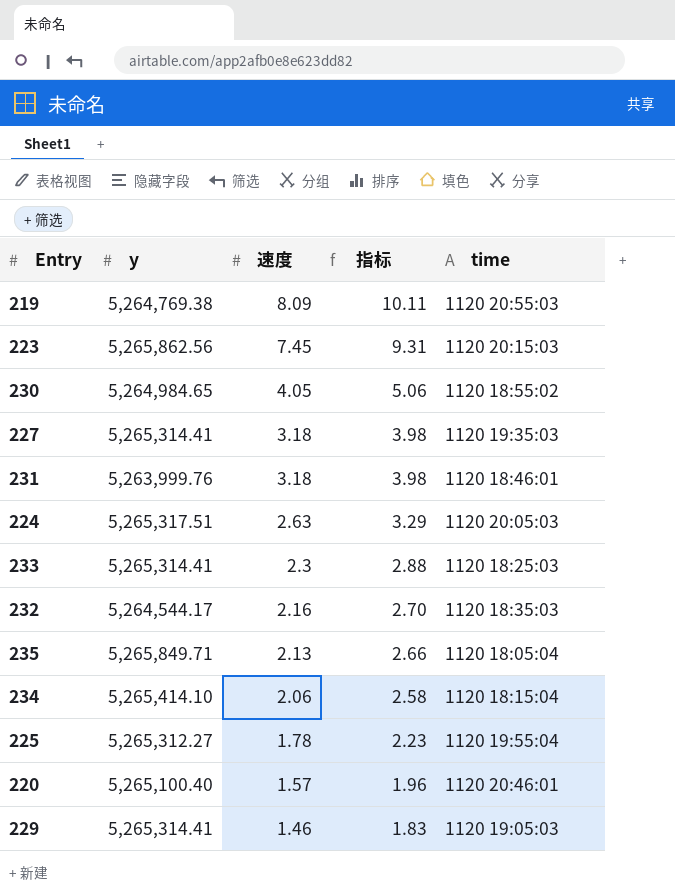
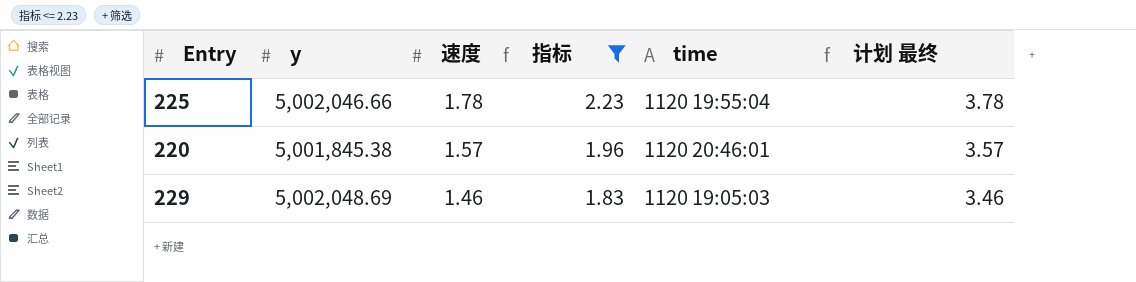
filter: none -> 指标 <= 2.23
column 计划 最终 | formula: none -> [速度] + 2
225 | y: 5,265,312.27 -> 5,002,046.66
220 | y: 5,265,100.40 -> 5,001,845.38
229 | y: 5,265,314.41 -> 5,002,048.69

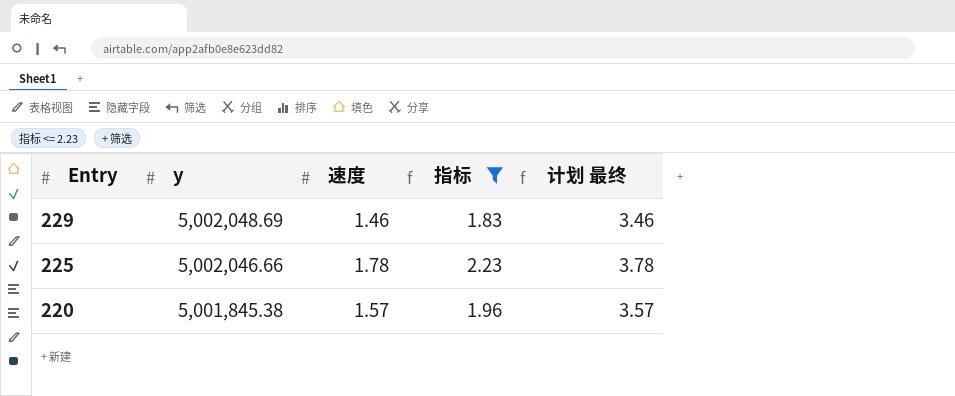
row order: 速度 descending -> Entry descending
column time | position: 5 -> none

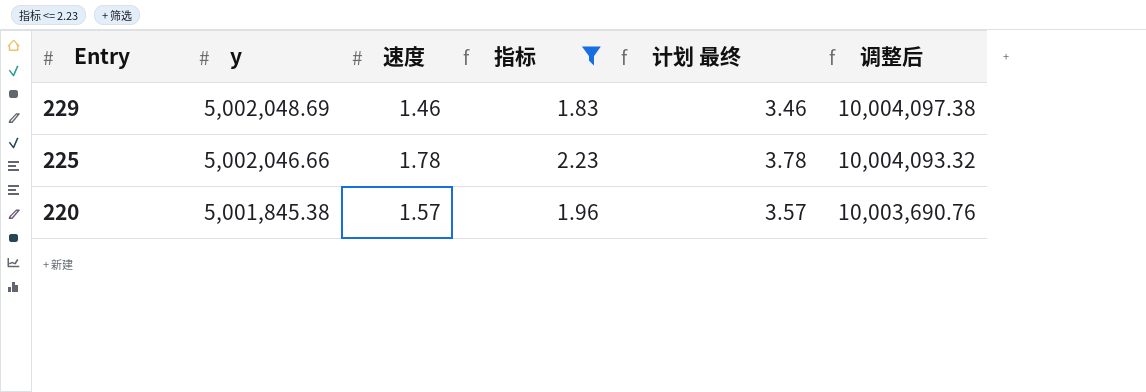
column 调整后 | formula: none -> [y] * 2

